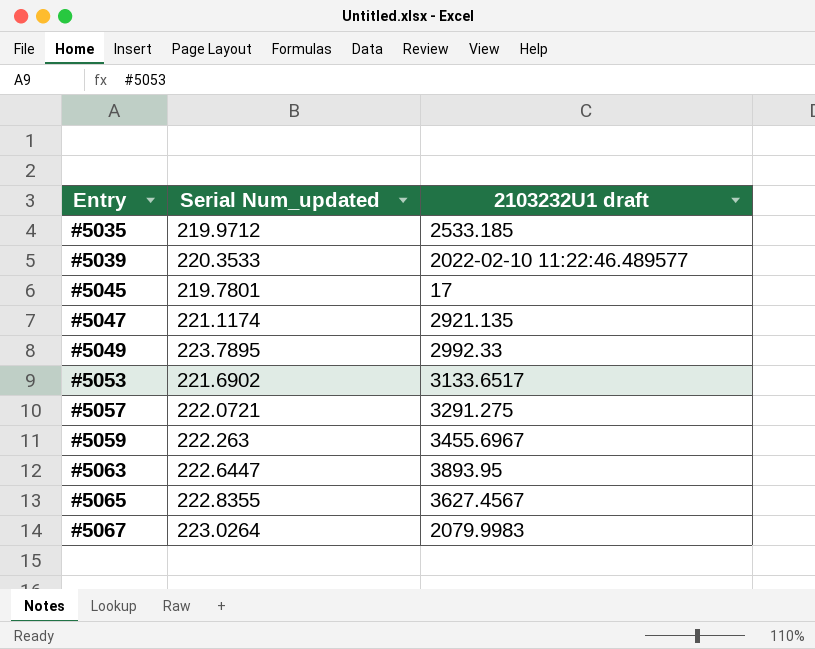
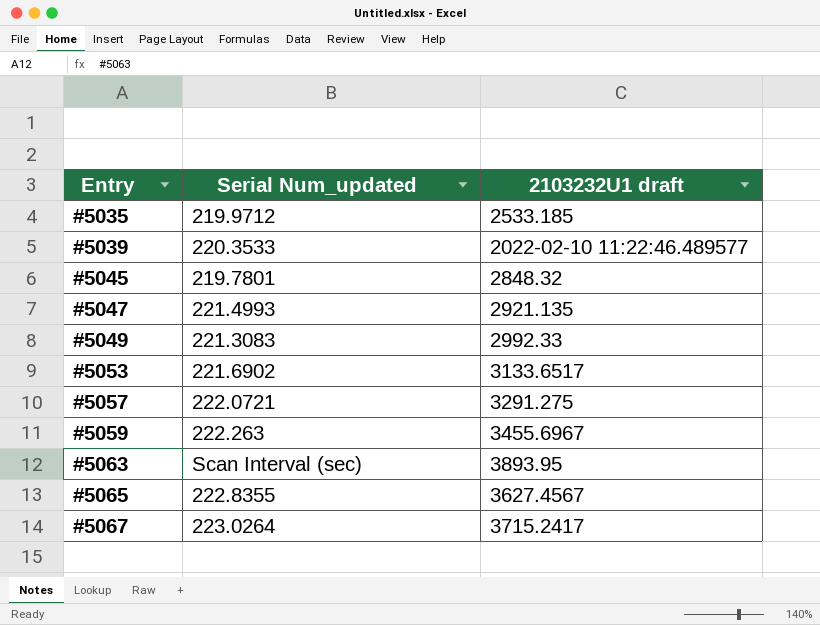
#5045 | 2103232U1 draft: 17 -> 2848.32
#5047 | Serial Num_updated: 221.1174 -> 221.4993
#5049 | Serial Num_updated: 223.7895 -> 221.3083
#5063 | Serial Num_updated: 222.6447 -> Scan Interval (sec)
#5067 | 2103232U1 draft: 2079.9983 -> 3715.2417

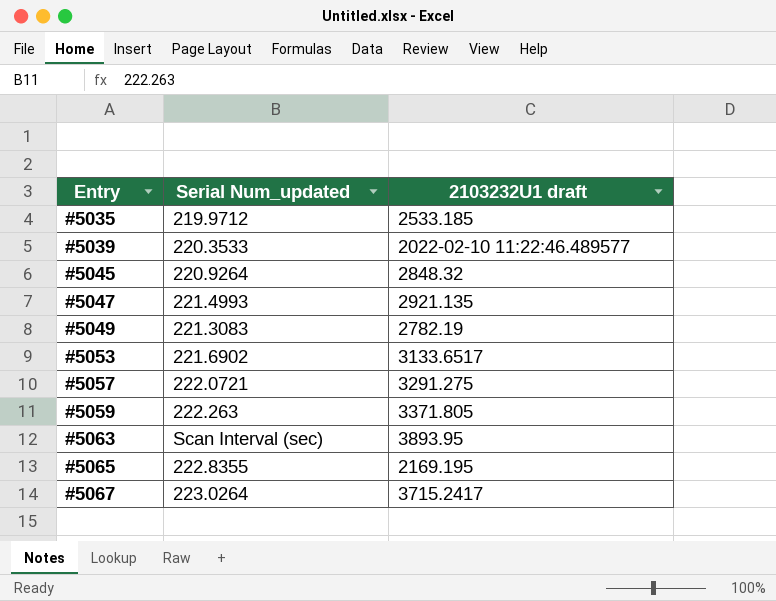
#5045 | Serial Num_updated: 219.7801 -> 220.9264
#5049 | 2103232U1 draft: 2992.33 -> 2782.19
#5059 | 2103232U1 draft: 3455.6967 -> 3371.805
#5065 | 2103232U1 draft: 3627.4567 -> 2169.195

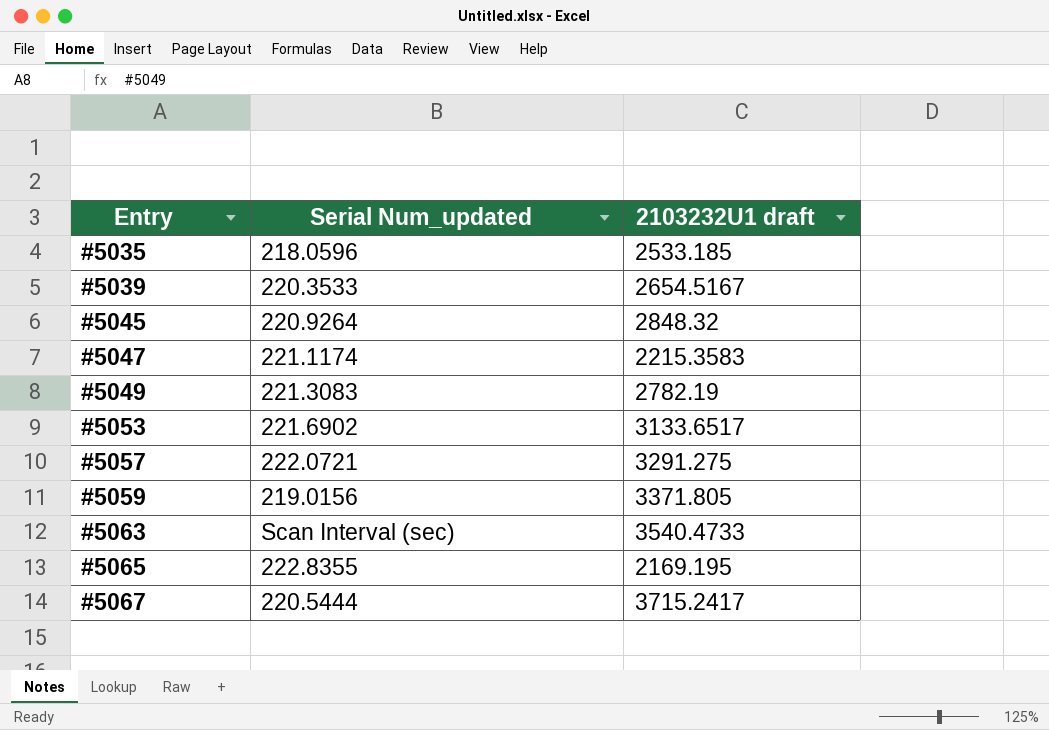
#5035 | Serial Num_updated: 219.9712 -> 218.0596
#5039 | 2103232U1 draft: 2022-02-10 11:22:46.489577 -> 2654.5167
#5047 | Serial Num_updated: 221.4993 -> 221.1174
#5047 | 2103232U1 draft: 2921.135 -> 2215.3583
#5059 | Serial Num_updated: 222.263 -> 219.0156
#5063 | 2103232U1 draft: 3893.95 -> 3540.4733
#5067 | Serial Num_updated: 223.0264 -> 220.5444

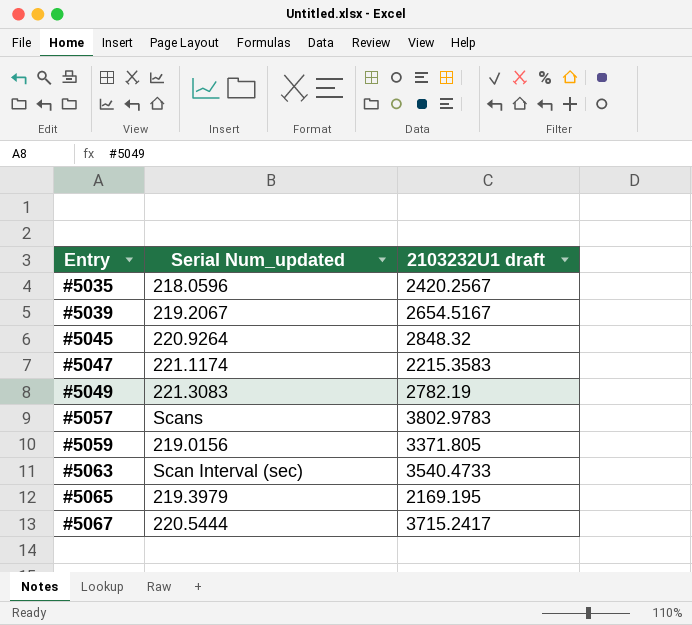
row #5053: 221.6902 | 3133.6517 -> none
#5035 | 2103232U1 draft: 2533.185 -> 2420.2567
#5039 | Serial Num_updated: 220.3533 -> 219.2067
#5057 | Serial Num_updated: 222.0721 -> Scans
#5057 | 2103232U1 draft: 3291.275 -> 3802.9783
#5065 | Serial Num_updated: 222.8355 -> 219.3979

